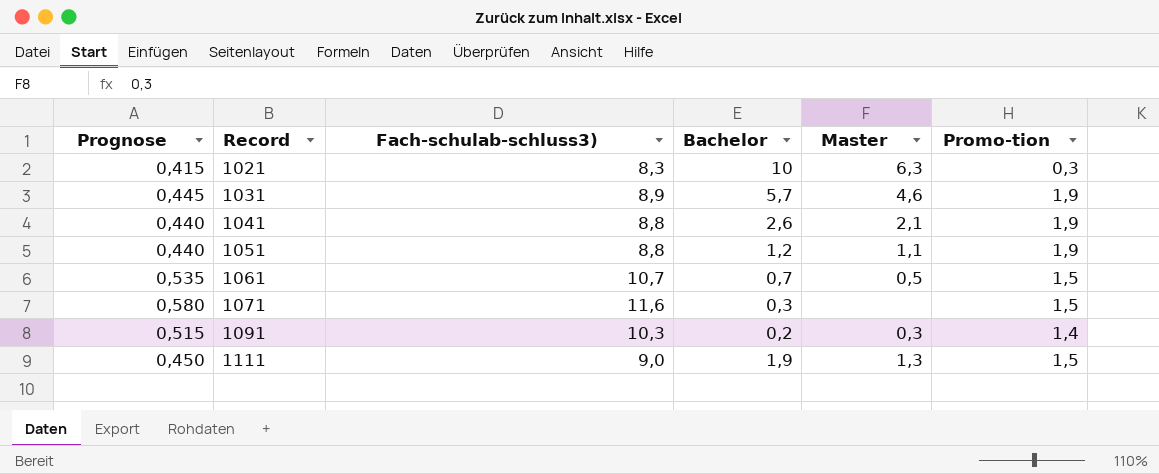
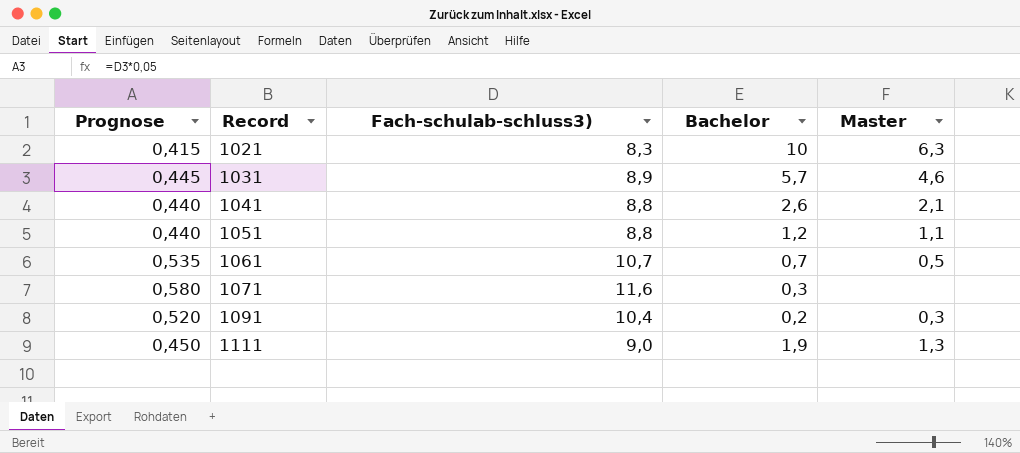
column Promo-tion | position: 6 -> none
1091 | Prognose: 0,515 -> 0,520
1091 | Fach-schulab-schluss3): 10,3 -> 10,4

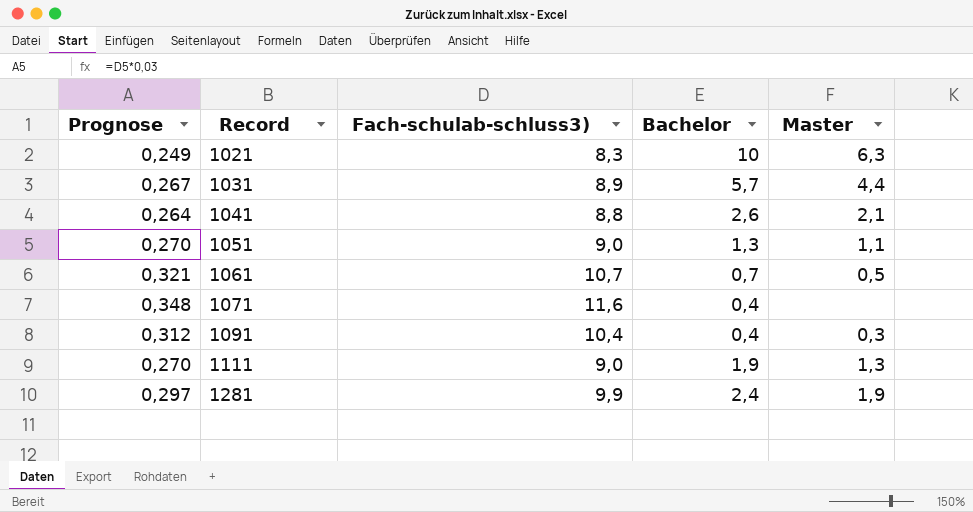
column Prognose | formula: [Fach-schulab-schluss3)] * 0,05 -> [Fach-schulab-schluss3)] * 0,03
1031 | Master: 4,6 -> 4,4
1051 | Fach-schulab-schluss3): 8,8 -> 9,0
1051 | Bachelor: 1,2 -> 1,3
1071 | Bachelor: 0,3 -> 0,4
1091 | Bachelor: 0,2 -> 0,4
row 1281: none -> 0,297 | 9,9 | 2,4 | 1,9

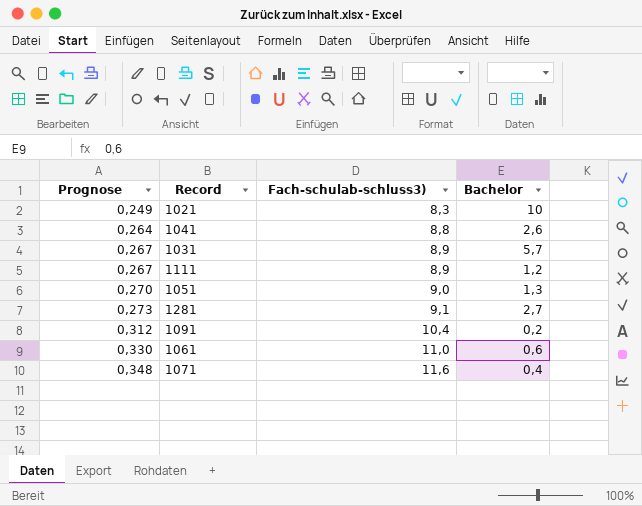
row order: Record ascending -> Prognose ascending
column Master | position: 5 -> none
1111 | Prognose: 0,270 -> 0,267
1111 | Fach-schulab-schluss3): 9,0 -> 8,9
1111 | Bachelor: 1,9 -> 1,2
1281 | Prognose: 0,297 -> 0,273
1281 | Fach-schulab-schluss3): 9,9 -> 9,1
1281 | Bachelor: 2,4 -> 2,7
1091 | Bachelor: 0,4 -> 0,2
1061 | Prognose: 0,321 -> 0,330
1061 | Fach-schulab-schluss3): 10,7 -> 11,0
1061 | Bachelor: 0,7 -> 0,6

